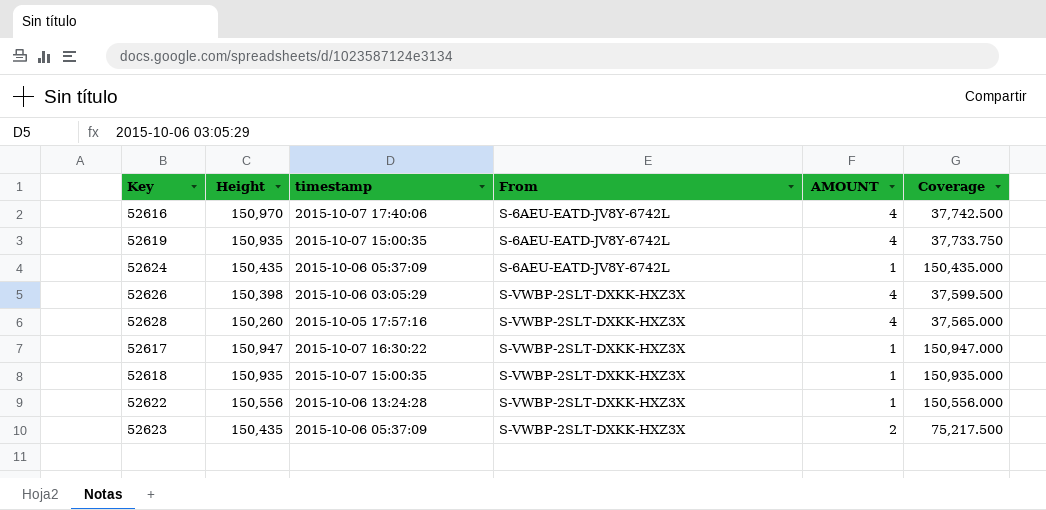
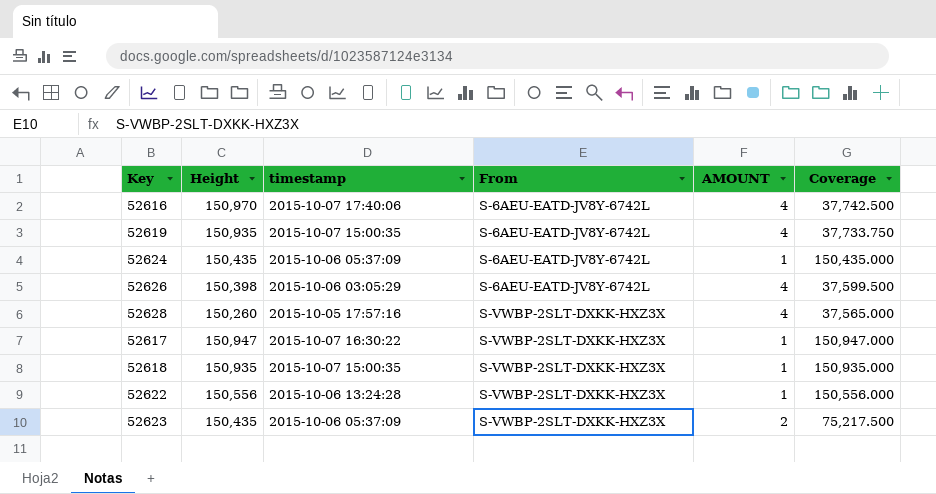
52626 | From: S-VWBP-2SLT-DXKK-HXZ3X -> S-6AEU-EATD-JV8Y-6742L

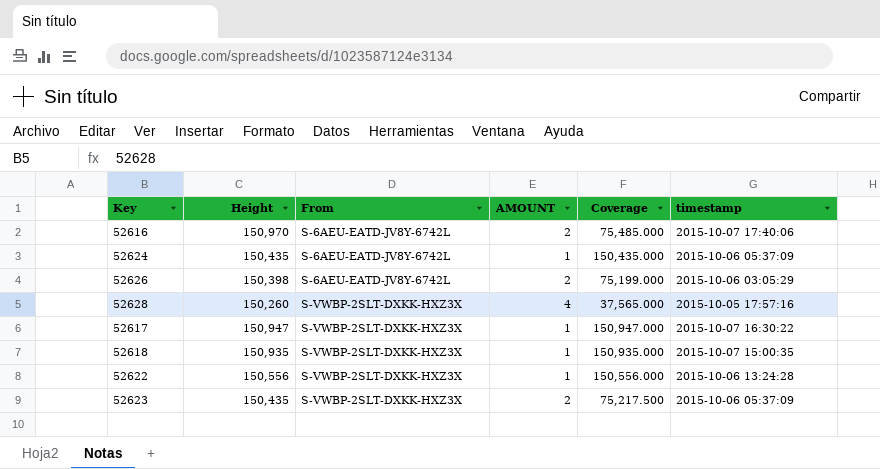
column timestamp | position: 3 -> 6
row 52619: 150,935 | 2015-10-07 15:00:35 | S-6AEU-EATD-JV8Y-6742L | 4 | 37,733.750 -> none
52616 | AMOUNT: 4 -> 2
52616 | Coverage: 37,742.500 -> 75,485.000
52626 | AMOUNT: 4 -> 2
52626 | Coverage: 37,599.500 -> 75,199.000

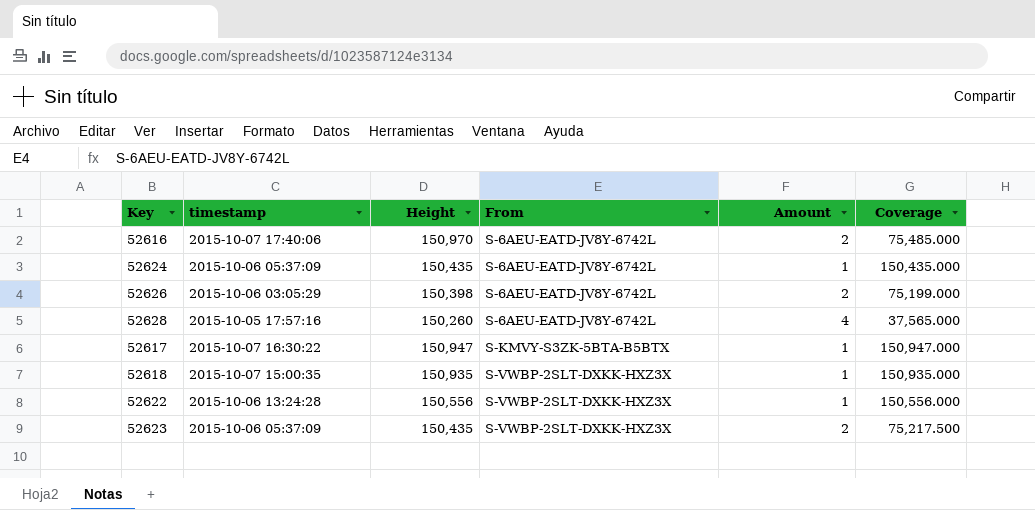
column timestamp | position: 6 -> 2
column name: AMOUNT -> Amount
52628 | From: S-VWBP-2SLT-DXKK-HXZ3X -> S-6AEU-EATD-JV8Y-6742L
52617 | From: S-VWBP-2SLT-DXKK-HXZ3X -> S-KMVY-S3ZK-5BTA-B5BTX

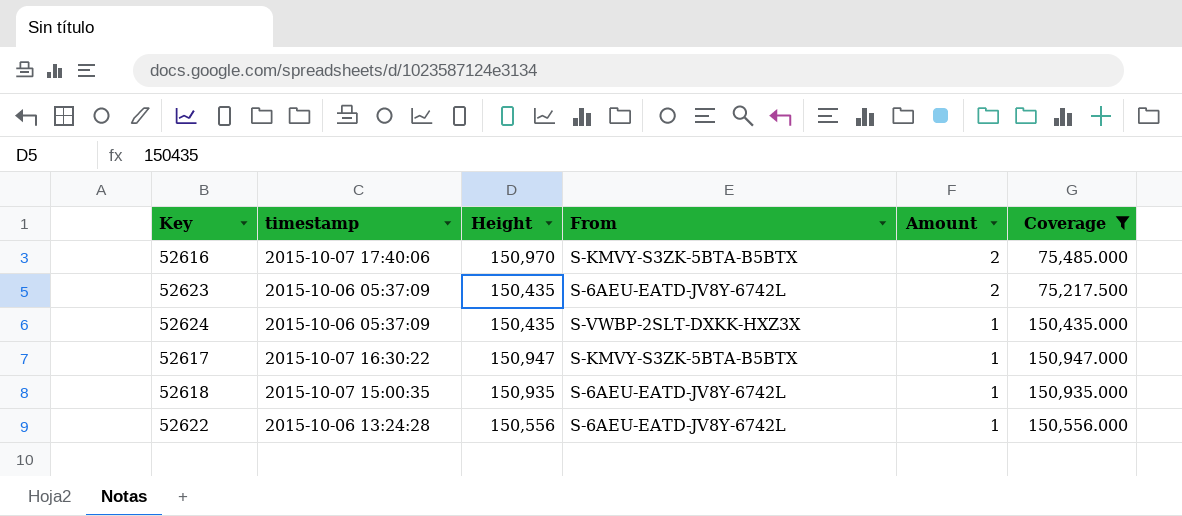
filter: none -> Coverage >= 75,217.500
row order: From ascending -> Amount descending
52616 | From: S-6AEU-EATD-JV8Y-6742L -> S-KMVY-S3ZK-5BTA-B5BTX
52623 | From: S-VWBP-2SLT-DXKK-HXZ3X -> S-6AEU-EATD-JV8Y-6742L
52624 | From: S-6AEU-EATD-JV8Y-6742L -> S-VWBP-2SLT-DXKK-HXZ3X
52618 | From: S-VWBP-2SLT-DXKK-HXZ3X -> S-6AEU-EATD-JV8Y-6742L
52622 | From: S-VWBP-2SLT-DXKK-HXZ3X -> S-6AEU-EATD-JV8Y-6742L

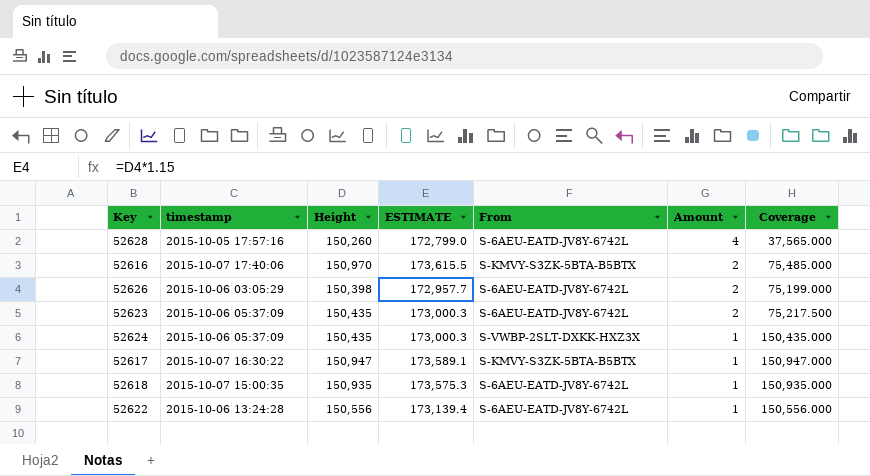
filter: Coverage >= 75,217.500 -> none
column ESTIMATE | formula: none -> [Height] * 1.15

